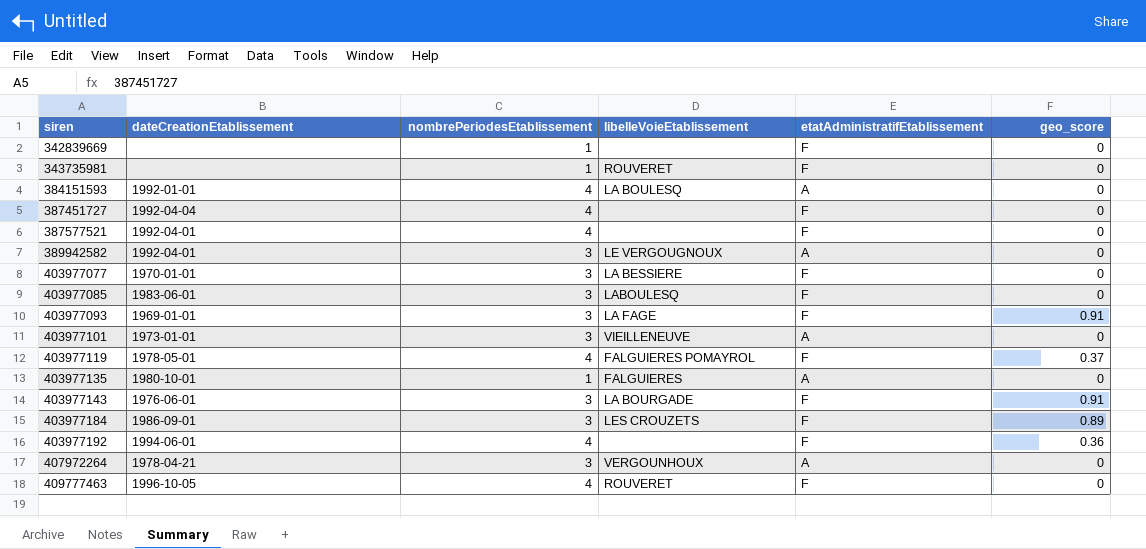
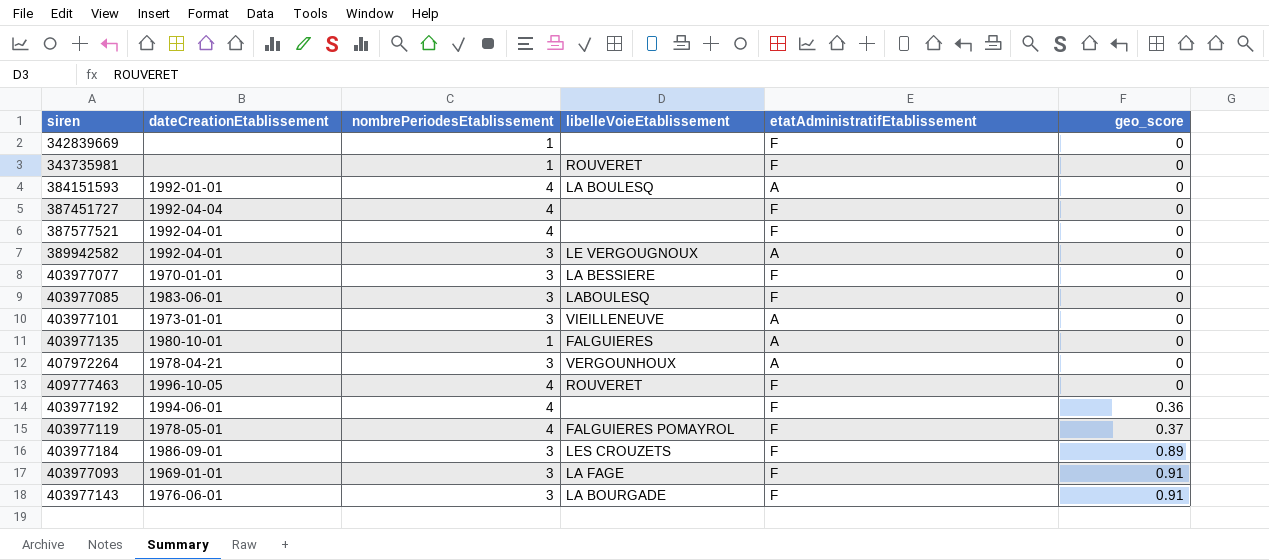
row order: siren ascending -> geo_score ascending

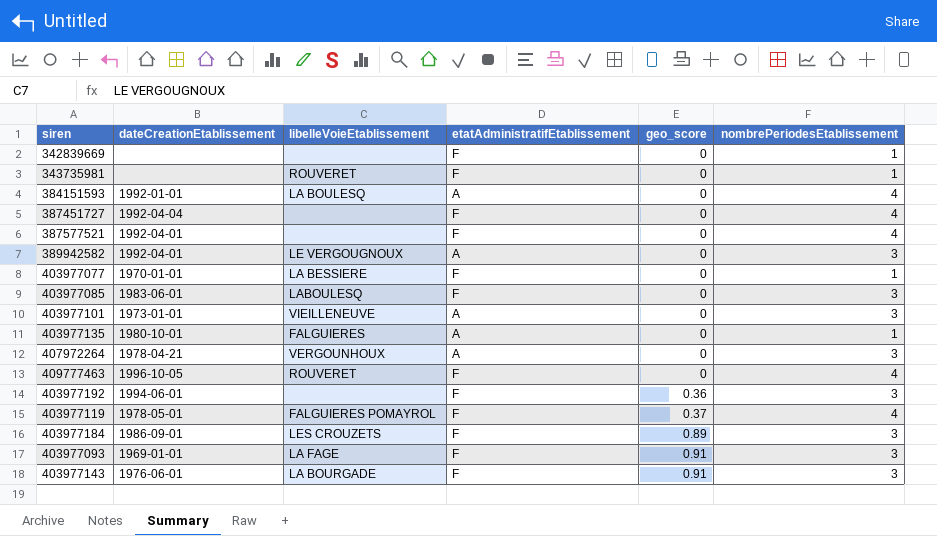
column nombrePeriodesEtablissement | position: 3 -> 6
403977077 | nombrePeriodesEtablissement: 3 -> 1
403977192 | nombrePeriodesEtablissement: 4 -> 3

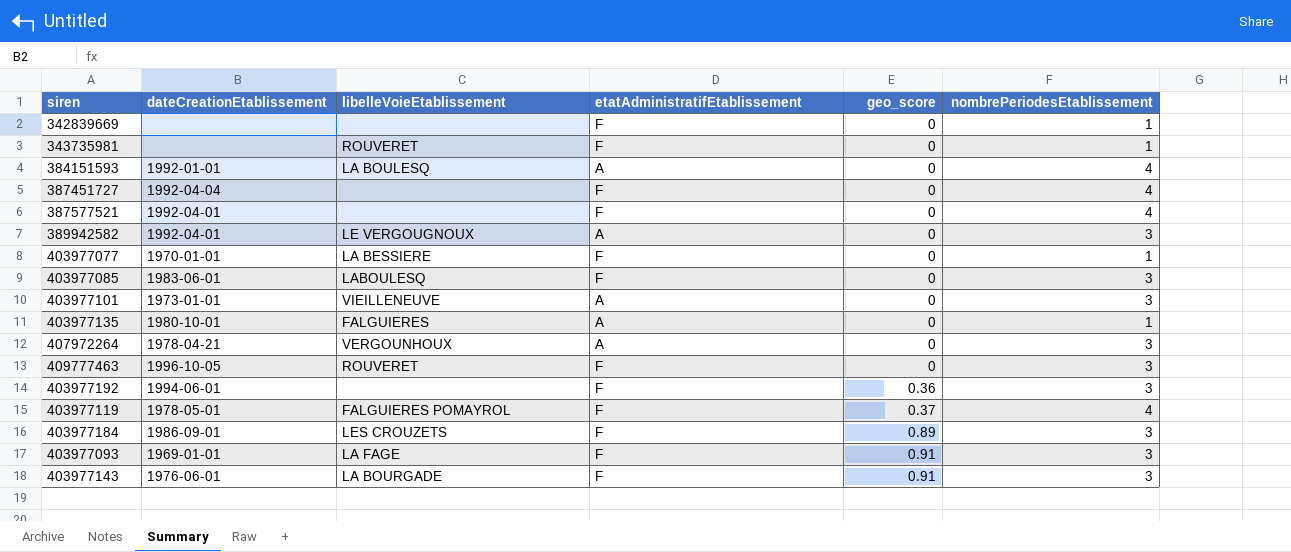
409777463 | nombrePeriodesEtablissement: 4 -> 3

